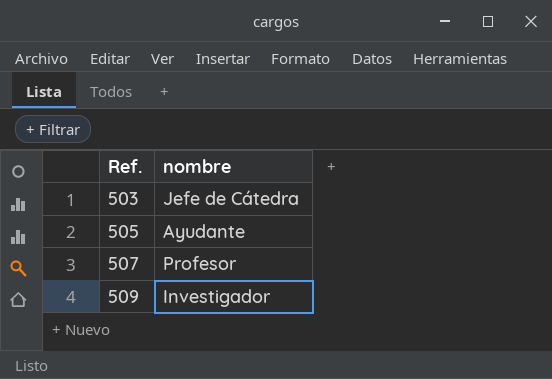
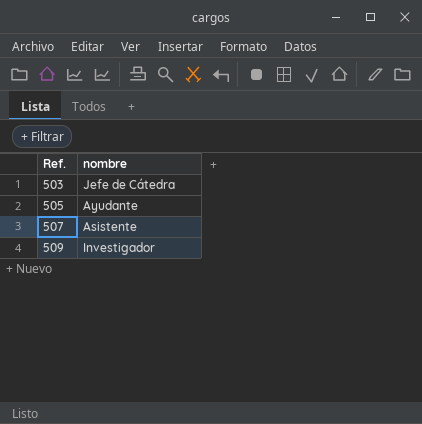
507 | nombre: Profesor -> Asistente

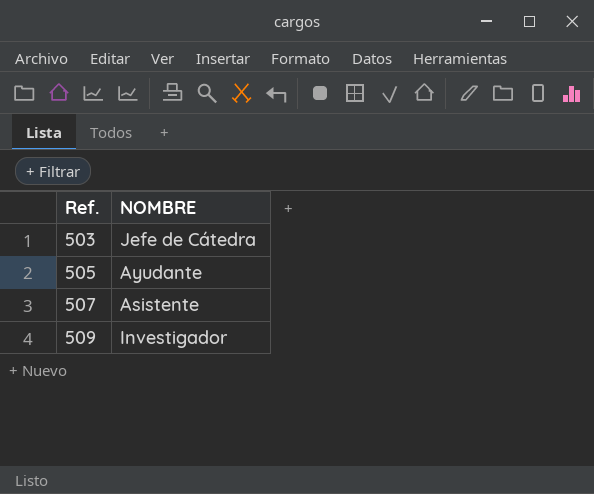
column name: nombre -> NOMBRE

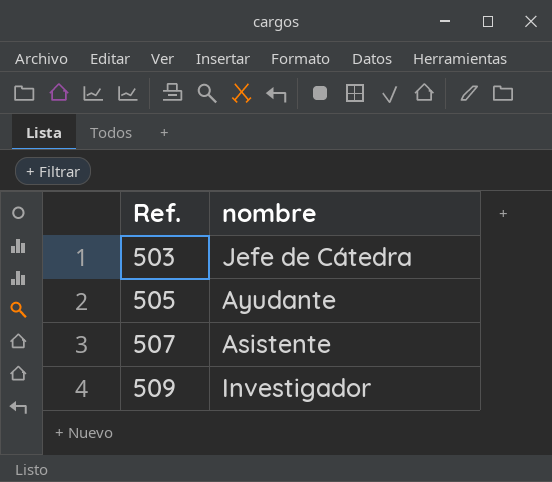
column name: NOMBRE -> nombre

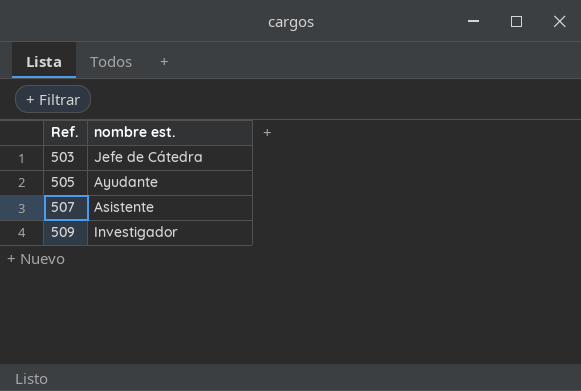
column name: nombre -> nombre est.

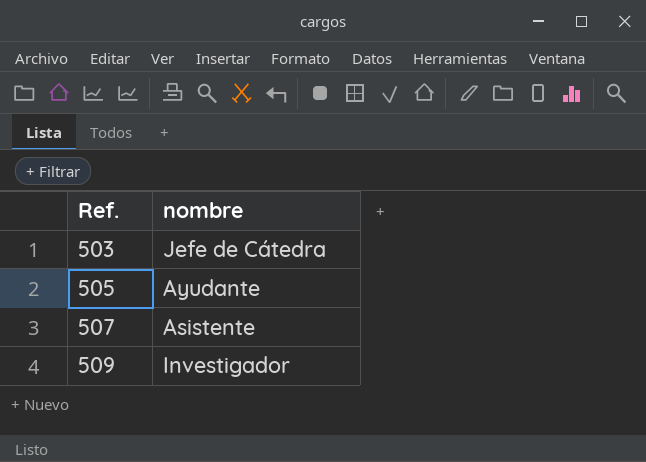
column name: nombre est. -> nombre

